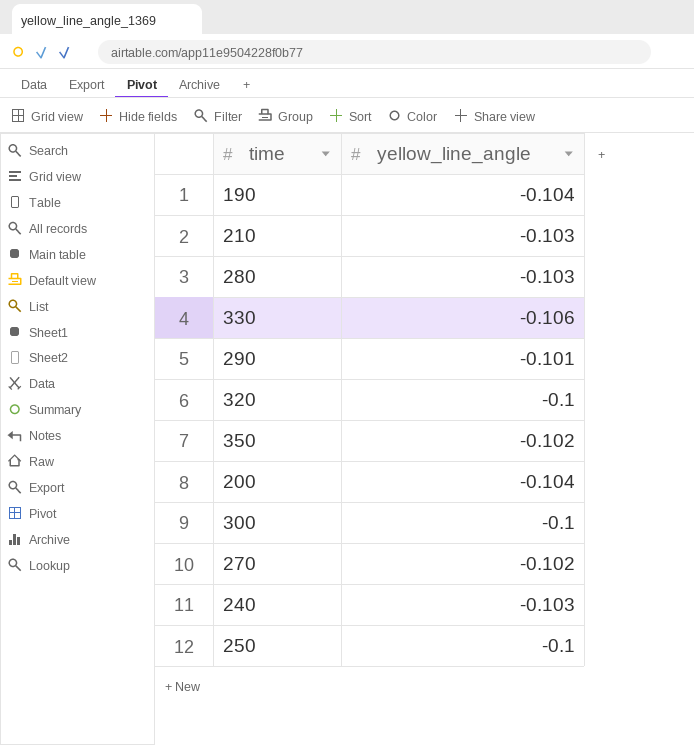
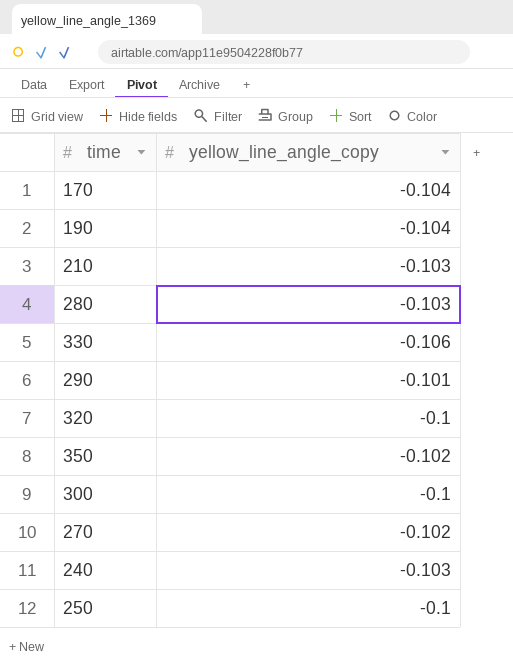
column name: yellow_line_angle -> yellow_line_angle_copy
row 200: -0.104 -> none
row 170: none -> -0.104

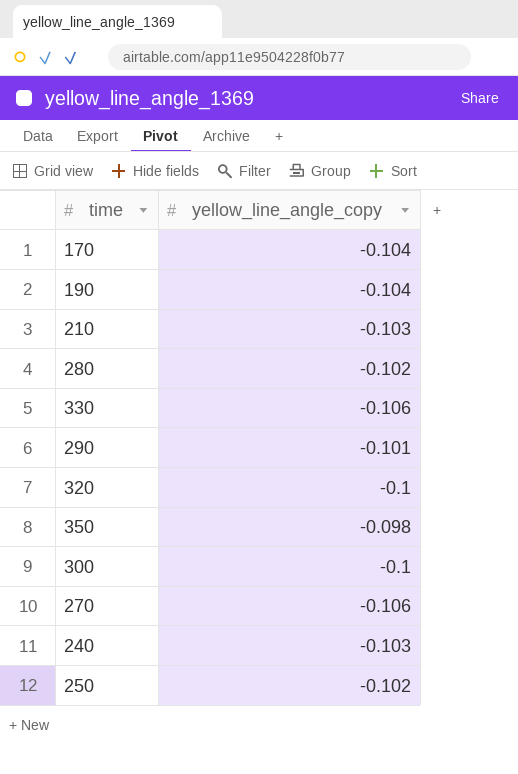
280 | yellow_line_angle_copy: -0.103 -> -0.102
350 | yellow_line_angle_copy: -0.102 -> -0.098
270 | yellow_line_angle_copy: -0.102 -> -0.106
250 | yellow_line_angle_copy: -0.1 -> -0.102

